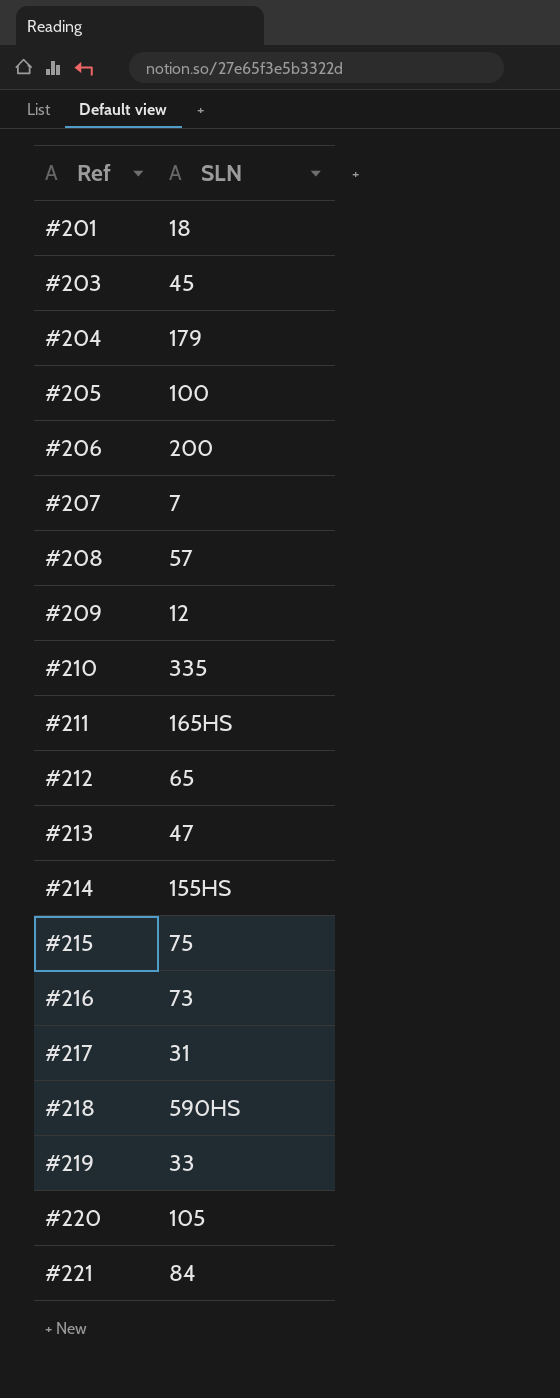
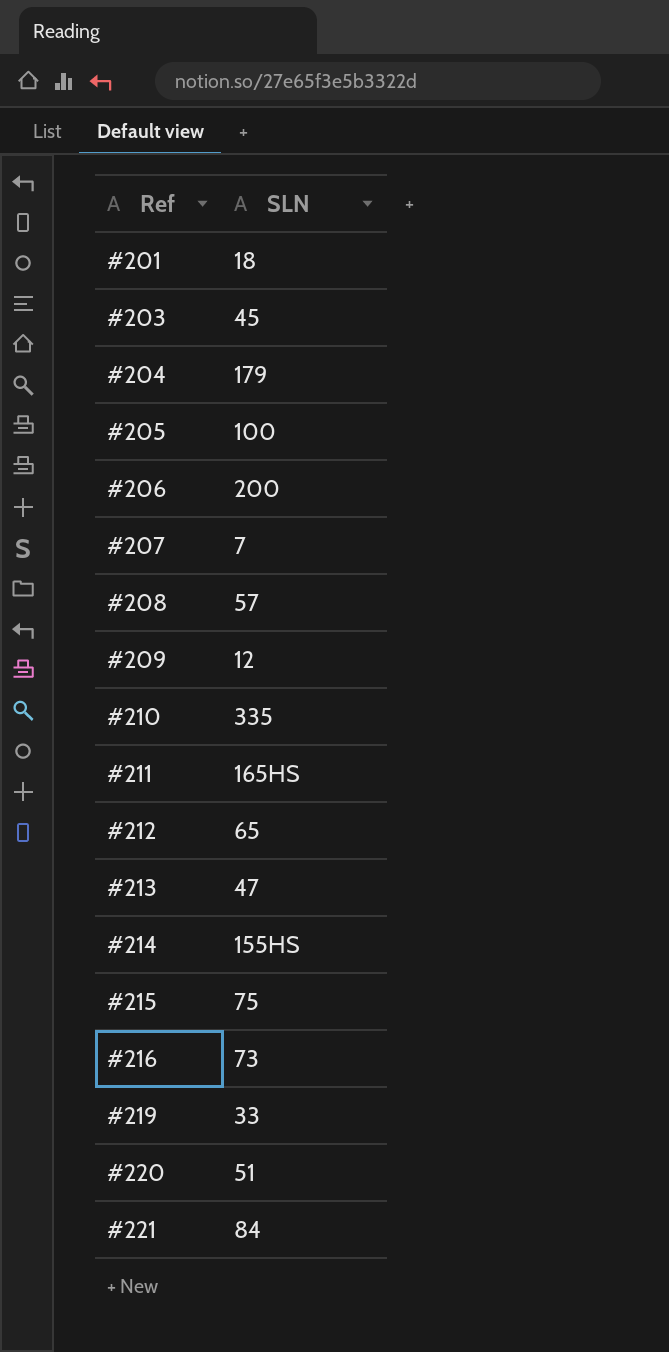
row #217: 31 -> none
row #218: 590HS -> none
#220 | SLN: 105 -> 51

